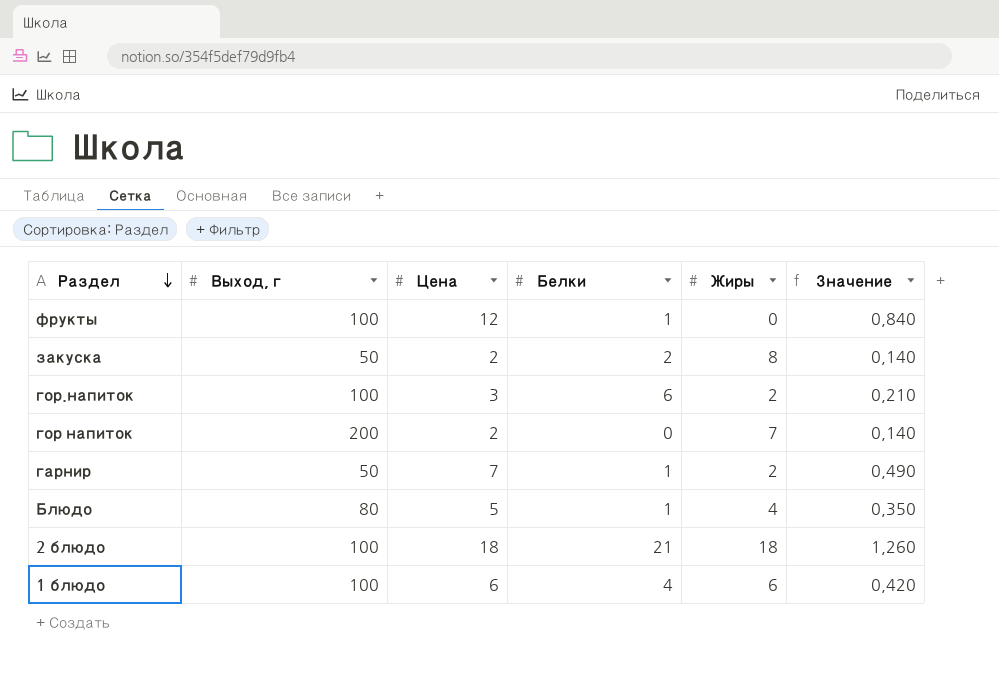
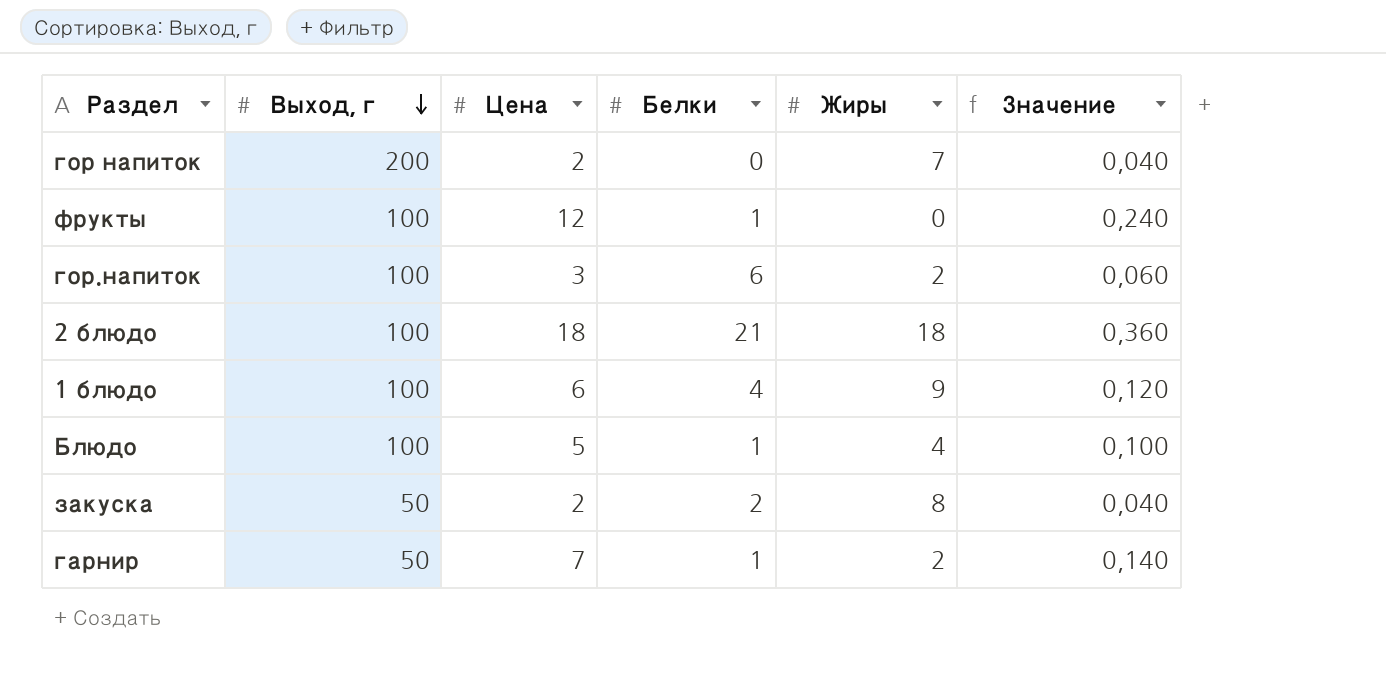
row order: Раздел descending -> Выход, г descending
column Значение | formula: [Цена] * 0,07 -> [Цена] * 0,02
1 блюдо | Жиры: 6 -> 9
Блюдо | Выход, г: 80 -> 100

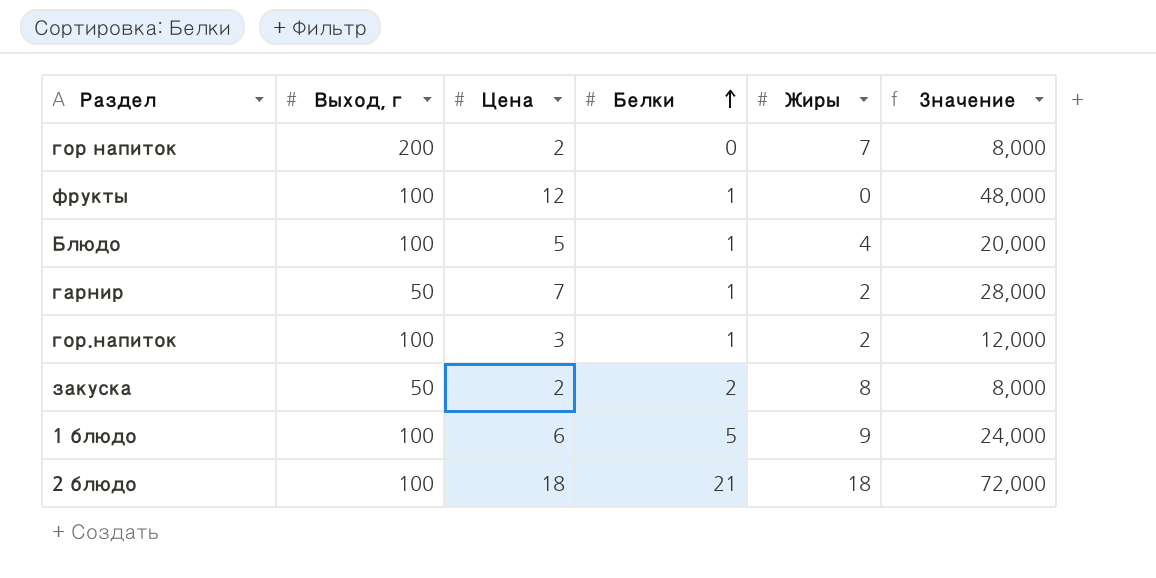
row order: Выход, г descending -> Белки ascending
column Значение | formula: [Цена] * 0,02 -> [Цена] * 4
гор.напиток | Белки: 6 -> 1
1 блюдо | Белки: 4 -> 5

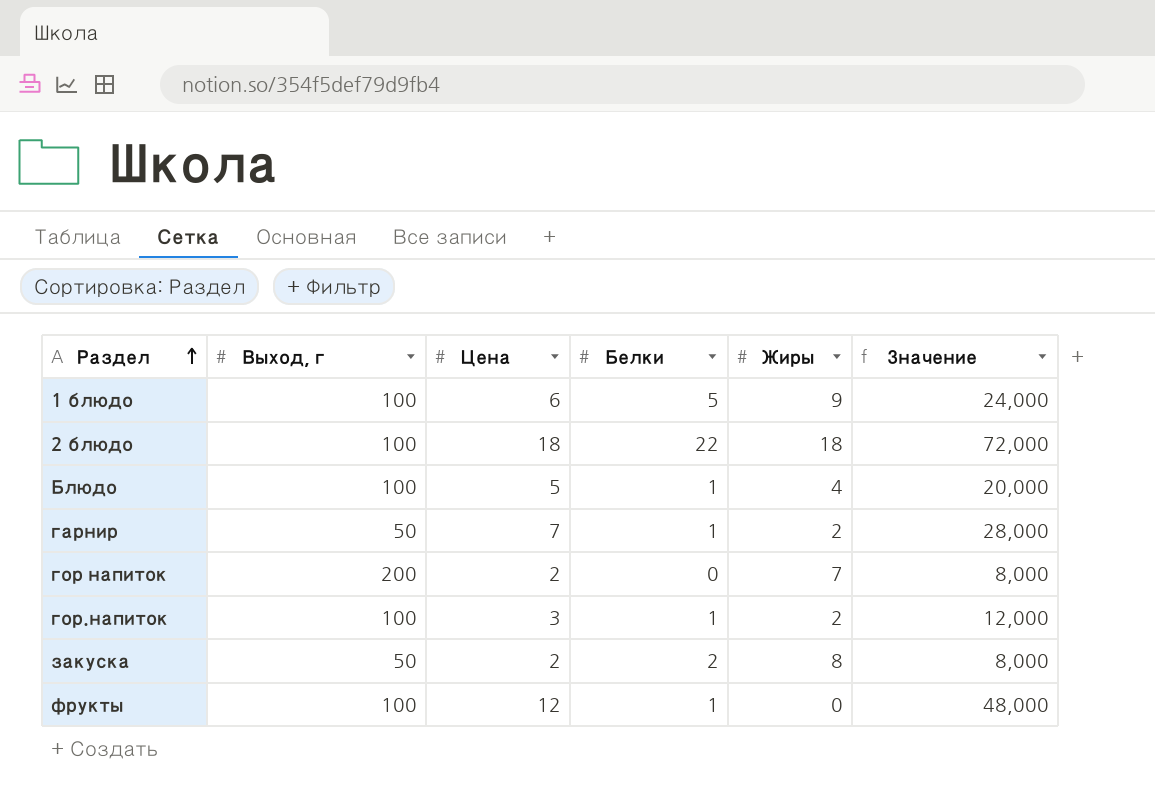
row order: Белки ascending -> Раздел ascending
2 блюдо | Белки: 21 -> 22

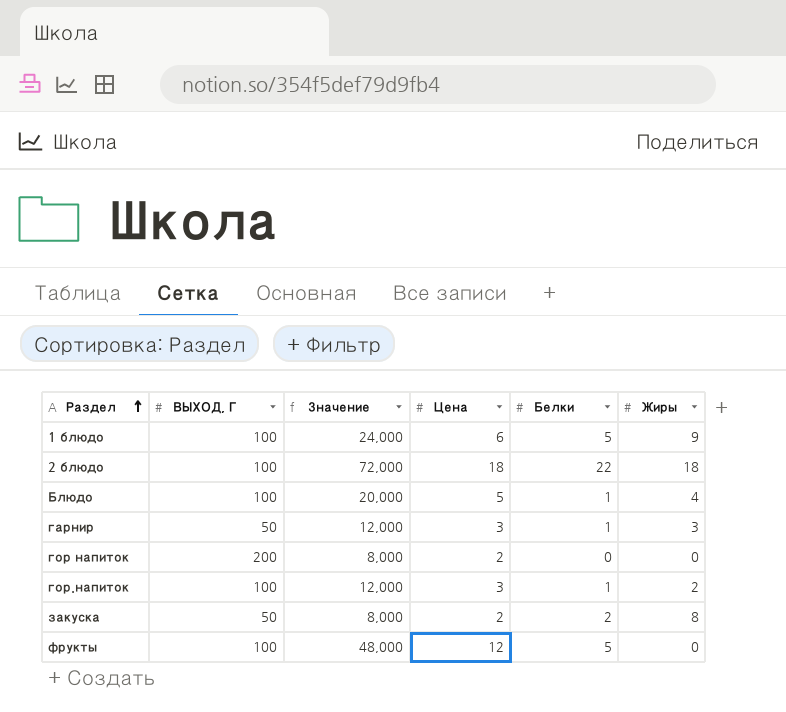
column name: Выход, г -> ВЫХОД, Г
column Значение | position: 6 -> 3
гарнир | Значение: 28,000 -> 12,000
гарнир | Цена: 7 -> 3
гарнир | Жиры: 2 -> 3
гор напиток | Жиры: 7 -> 0
фрукты | Белки: 1 -> 5

